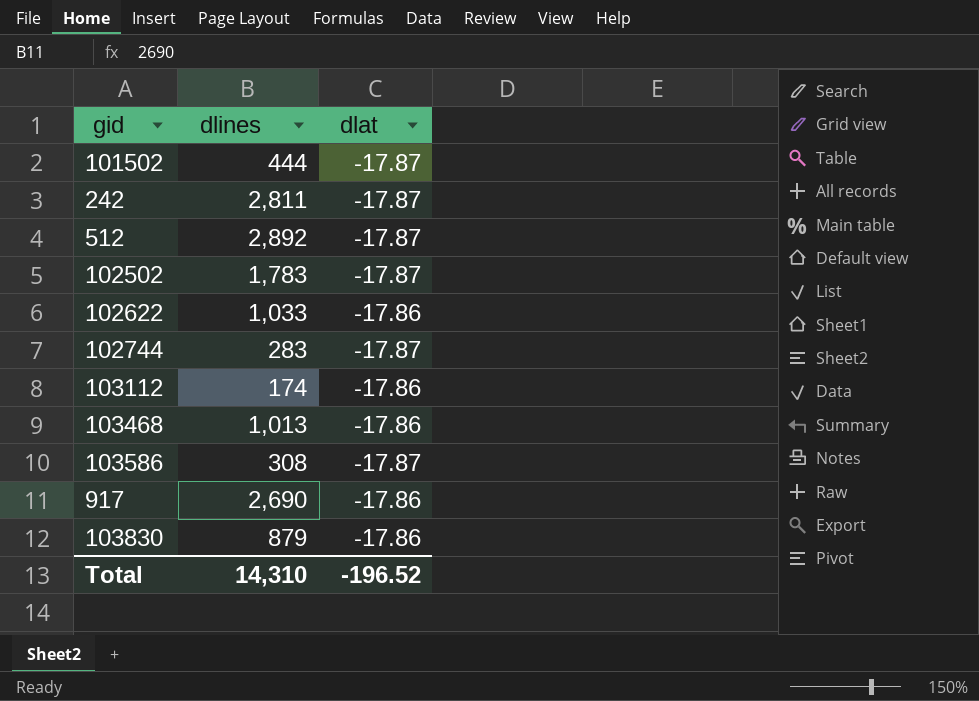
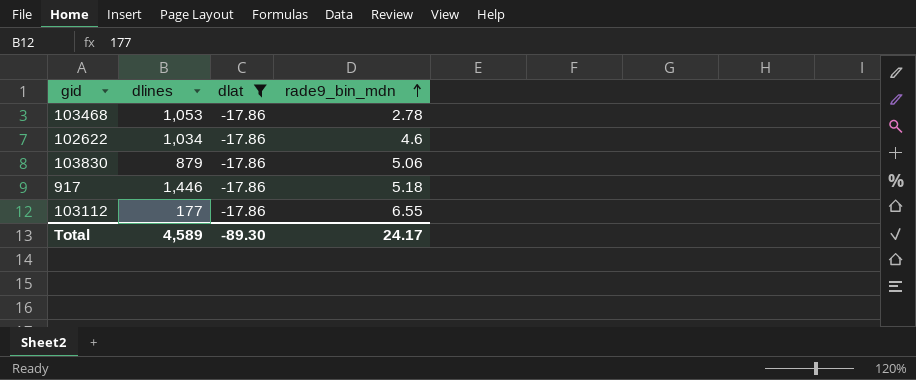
filter: none -> dlat = -17.86
row order: none -> rade9_bin_mdn ascending
column rade9_bin_mdn | position: none -> 4
103468 | dlines: 1,013 -> 1,053
102622 | dlines: 1,033 -> 1,034
917 | dlines: 2,690 -> 1,446
103112 | dlines: 174 -> 177
Total | dlines: 14,310 -> 4,589
Total | dlat: -196.52 -> -89.30

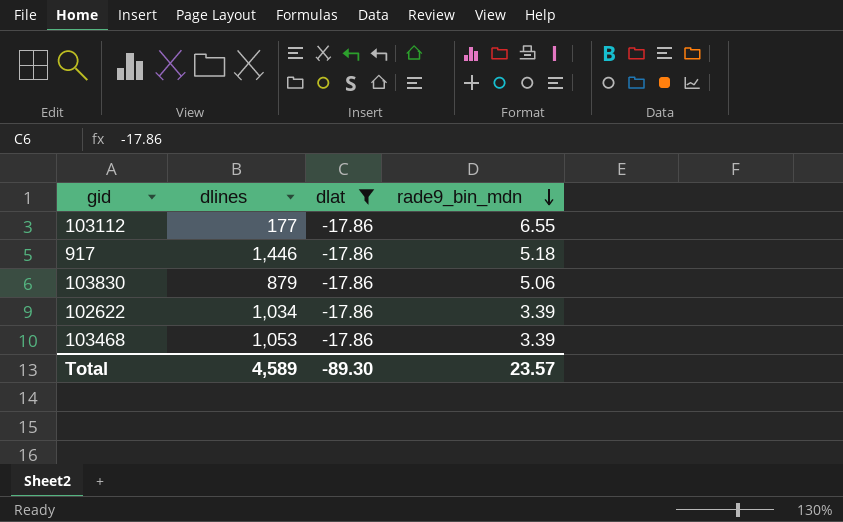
row order: rade9_bin_mdn ascending -> rade9_bin_mdn descending
102622 | rade9_bin_mdn: 4.6 -> 3.39
103468 | rade9_bin_mdn: 2.78 -> 3.39
Total | rade9_bin_mdn: 24.17 -> 23.57

